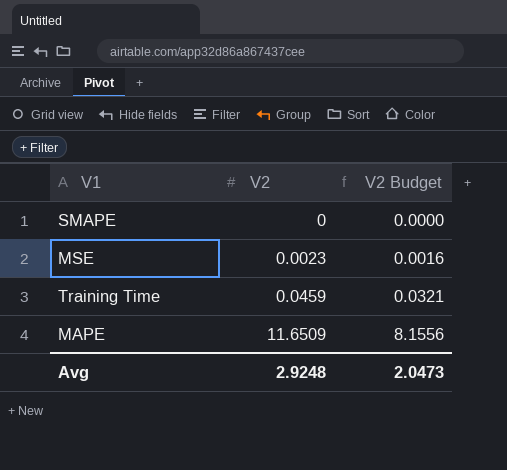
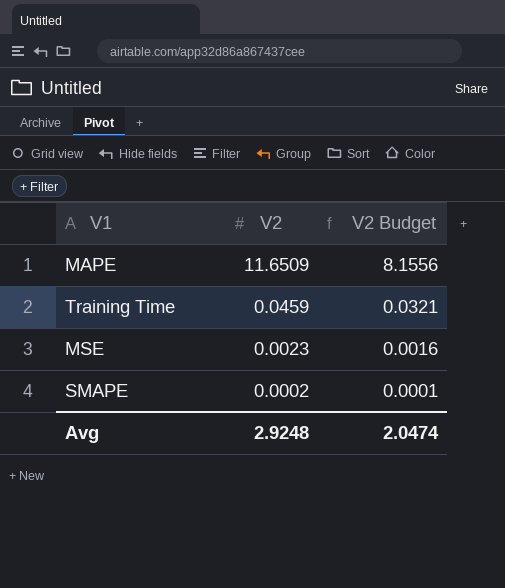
row order: V2 ascending -> V2 descending
SMAPE | V2: 0 -> 0.0002
SMAPE | V2 Budget: 0.0000 -> 0.0001
Avg | V2 Budget: 2.0473 -> 2.0474

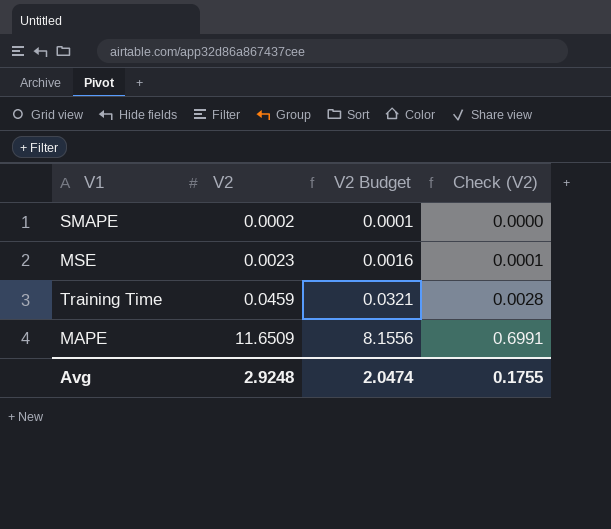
row order: V2 descending -> V2 ascending
column Check (V2) | formula: none -> [V2] * 0.06

